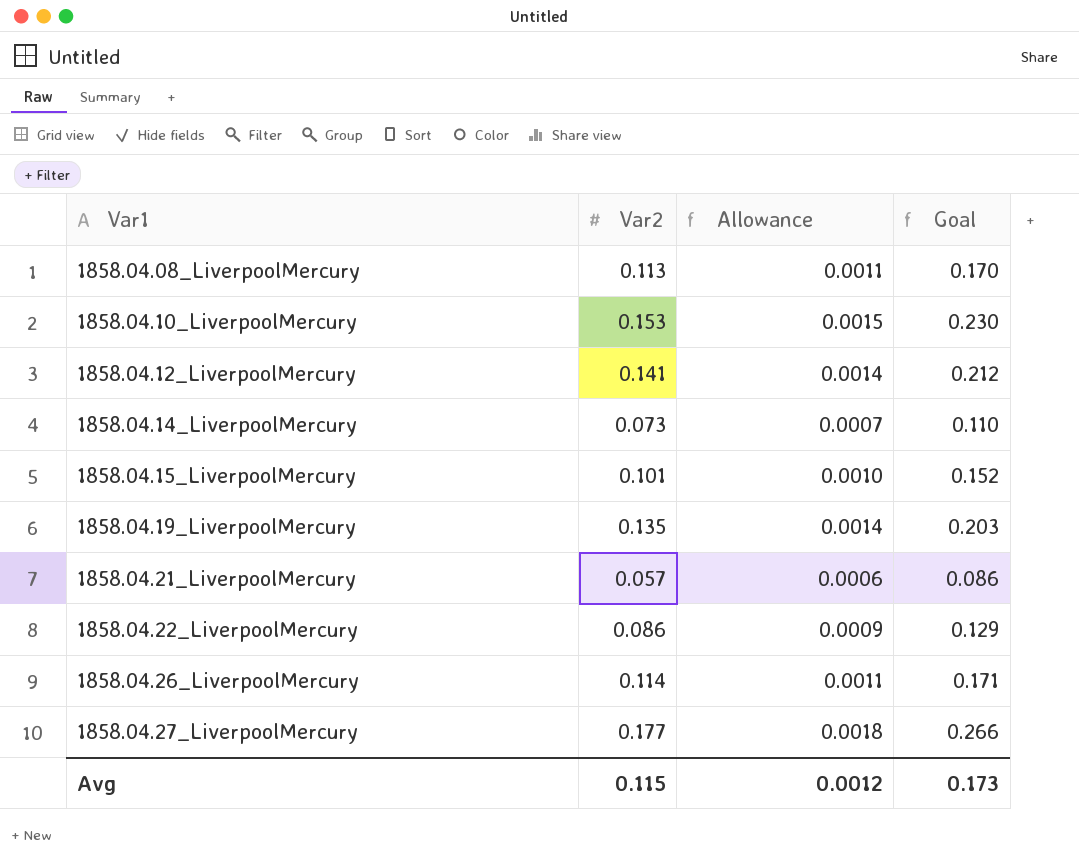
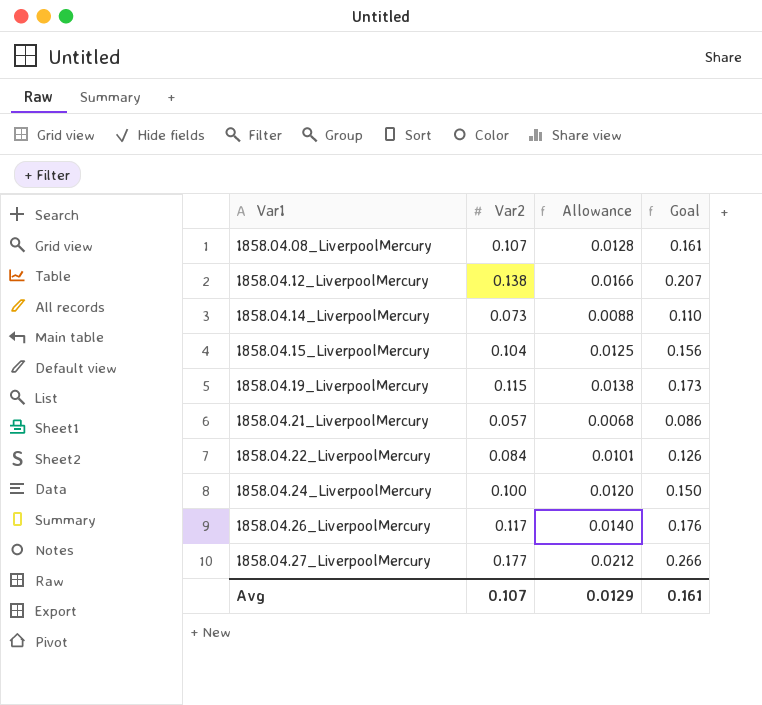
column Allowance | formula: [Var2] * 0.01 -> [Var2] * 0.12
row 1858.04.10_LiverpoolMercury: 0.153 | 0.0015 | 0.230 -> none
1858.04.08_LiverpoolMercury | Var2: 0.113 -> 0.107
1858.04.08_LiverpoolMercury | Goal: 0.170 -> 0.161
1858.04.12_LiverpoolMercury | Var2: 0.141 -> 0.138
1858.04.12_LiverpoolMercury | Goal: 0.212 -> 0.207
1858.04.15_LiverpoolMercury | Var2: 0.101 -> 0.104
1858.04.15_LiverpoolMercury | Goal: 0.152 -> 0.156
1858.04.19_LiverpoolMercury | Var2: 0.135 -> 0.115
1858.04.19_LiverpoolMercury | Goal: 0.203 -> 0.173
1858.04.22_LiverpoolMercury | Var2: 0.086 -> 0.084
1858.04.22_LiverpoolMercury | Goal: 0.129 -> 0.126
row 1858.04.24_LiverpoolMercury: none -> 0.100 | 0.0120 | 0.150
1858.04.26_LiverpoolMercury | Var2: 0.114 -> 0.117
1858.04.26_LiverpoolMercury | Goal: 0.171 -> 0.176
Avg | Var2: 0.115 -> 0.107
Avg | Allowance: 0.0012 -> 0.0129
Avg | Goal: 0.173 -> 0.161

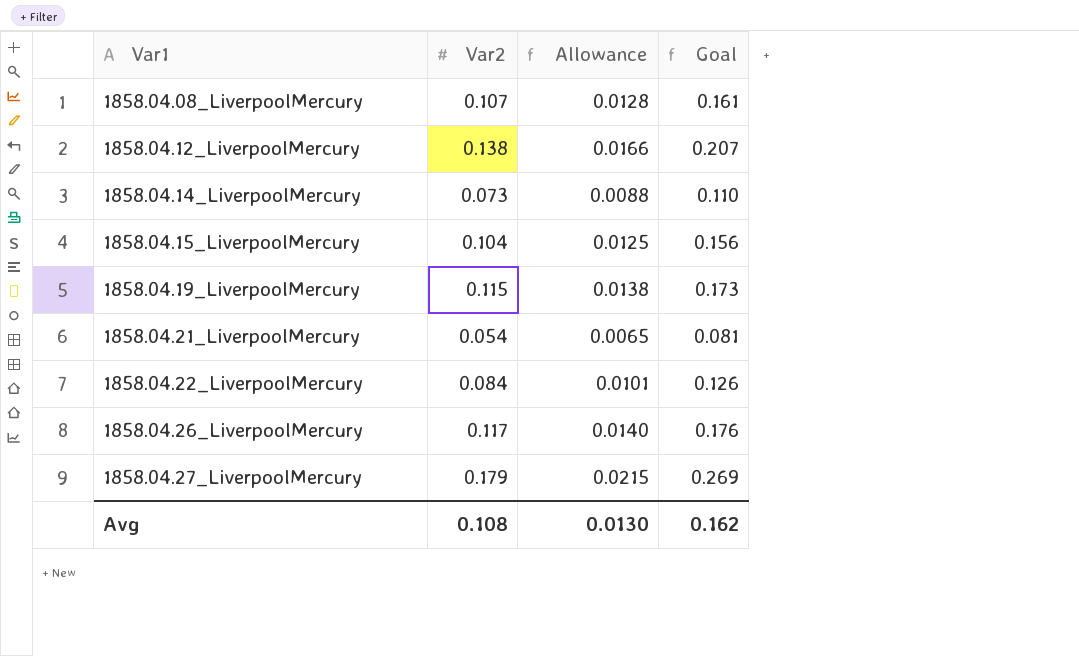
row 1858.04.24_LiverpoolMercury: 0.100 | 0.0120 | 0.150 -> none
1858.04.21_LiverpoolMercury | Var2: 0.057 -> 0.054
1858.04.21_LiverpoolMercury | Allowance: 0.0068 -> 0.0065
1858.04.21_LiverpoolMercury | Goal: 0.086 -> 0.081
1858.04.27_LiverpoolMercury | Var2: 0.177 -> 0.179
1858.04.27_LiverpoolMercury | Allowance: 0.0212 -> 0.0215
1858.04.27_LiverpoolMercury | Goal: 0.266 -> 0.269
Avg | Var2: 0.107 -> 0.108
Avg | Allowance: 0.0129 -> 0.0130
Avg | Goal: 0.161 -> 0.162

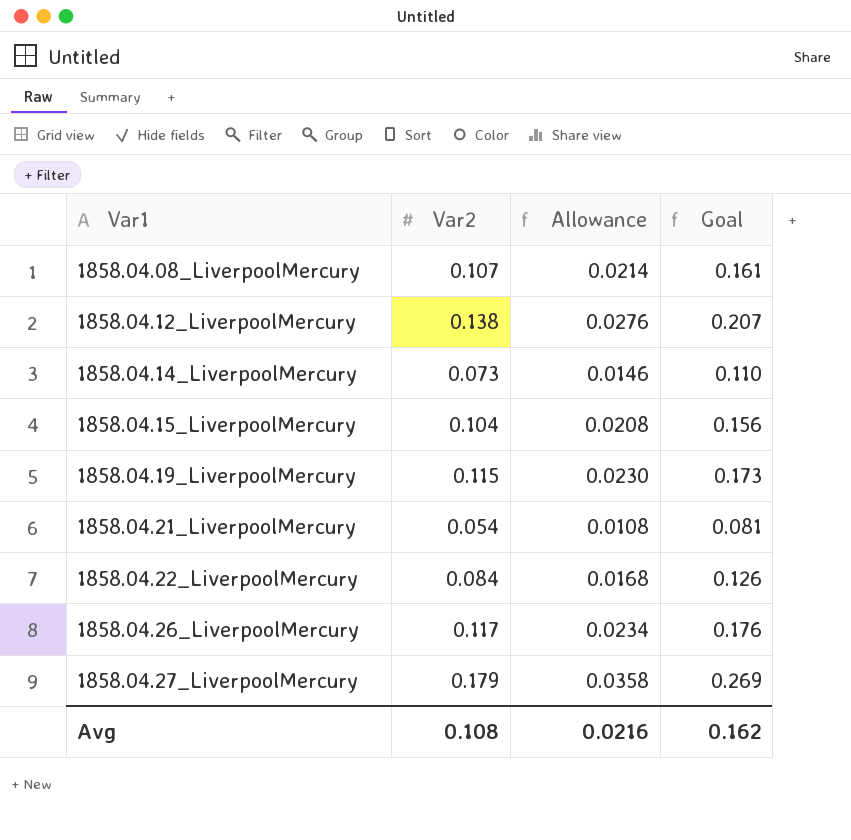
column Allowance | formula: [Var2] * 0.12 -> [Var2] * 0.2
Avg | Allowance: 0.0130 -> 0.0216

